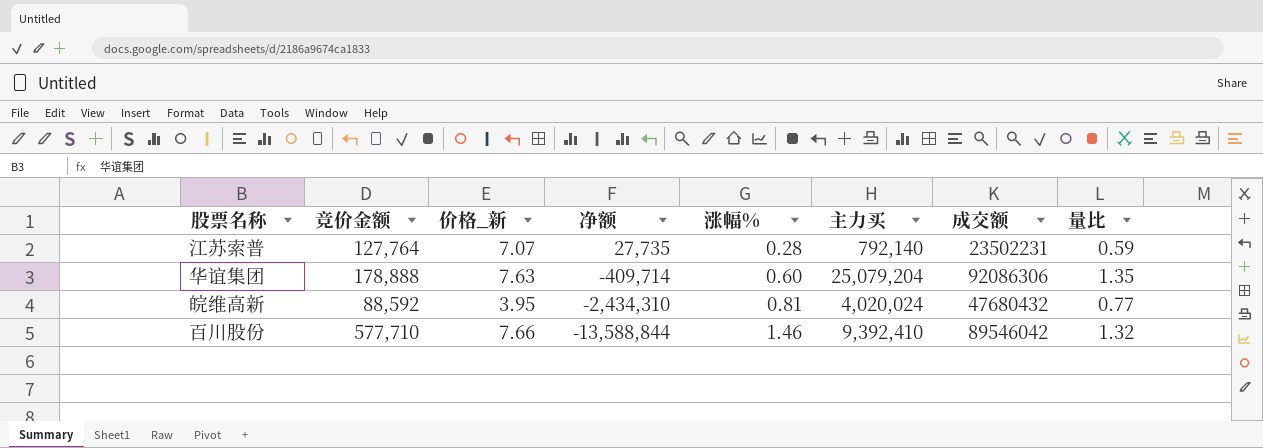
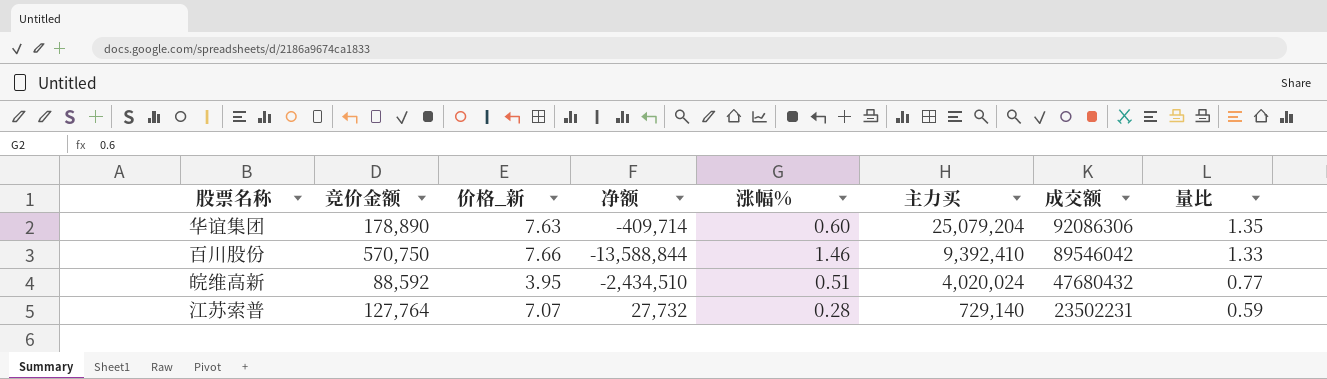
row order: 净额 descending -> 主力买 descending
华谊集团 | 竞价金额: 178,888 -> 178,890
百川股份 | 竞价金额: 577,710 -> 570,750
百川股份 | 量比: 1.32 -> 1.33
皖维高新 | 净额: -2,434,310 -> -2,434,510
皖维高新 | 涨幅%: 0.81 -> 0.51
江苏索普 | 净额: 27,735 -> 27,732
江苏索普 | 主力买: 792,140 -> 729,140

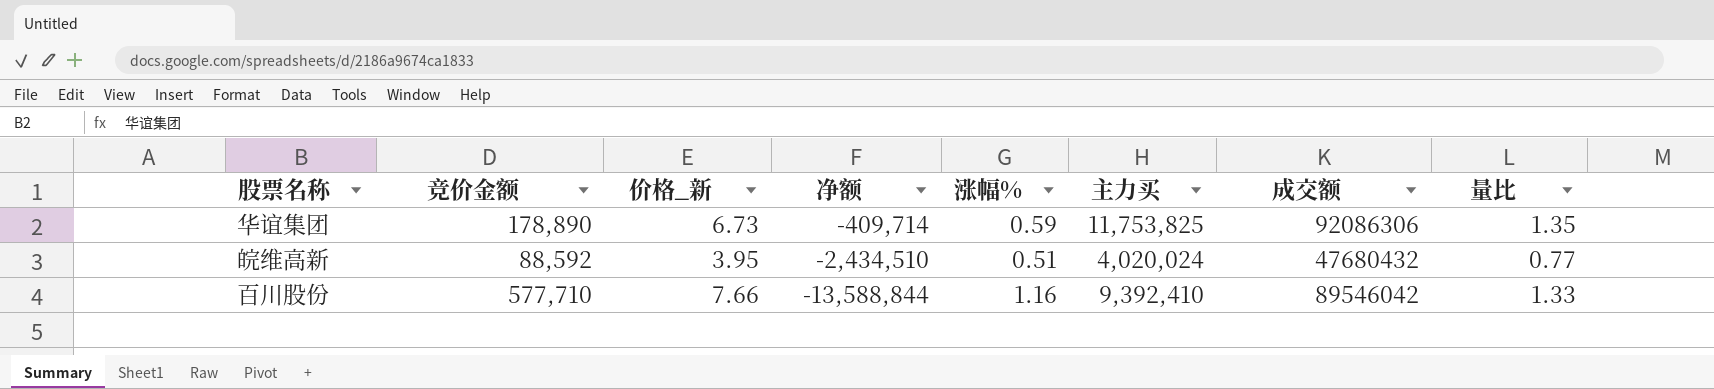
row order: 主力买 descending -> 净额 descending
row 江苏索普: 127,764 | 7.07 | 27,732 | 0.28 | 729,140 | 23502231 | 0.59 -> none
华谊集团 | 价格_新: 7.63 -> 6.73
华谊集团 | 涨幅%: 0.60 -> 0.59
华谊集团 | 主力买: 25,079,204 -> 11,753,825
百川股份 | 竞价金额: 570,750 -> 577,710
百川股份 | 涨幅%: 1.46 -> 1.16

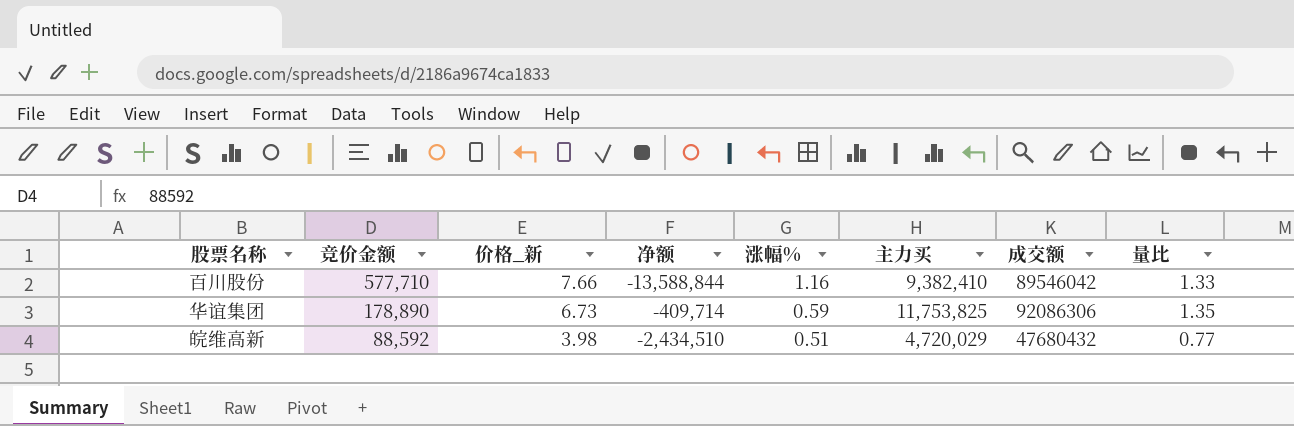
row order: 净额 descending -> 竞价金额 descending
百川股份 | 主力买: 9,392,410 -> 9,382,410
皖维高新 | 价格_新: 3.95 -> 3.98
皖维高新 | 主力买: 4,020,024 -> 4,720,029

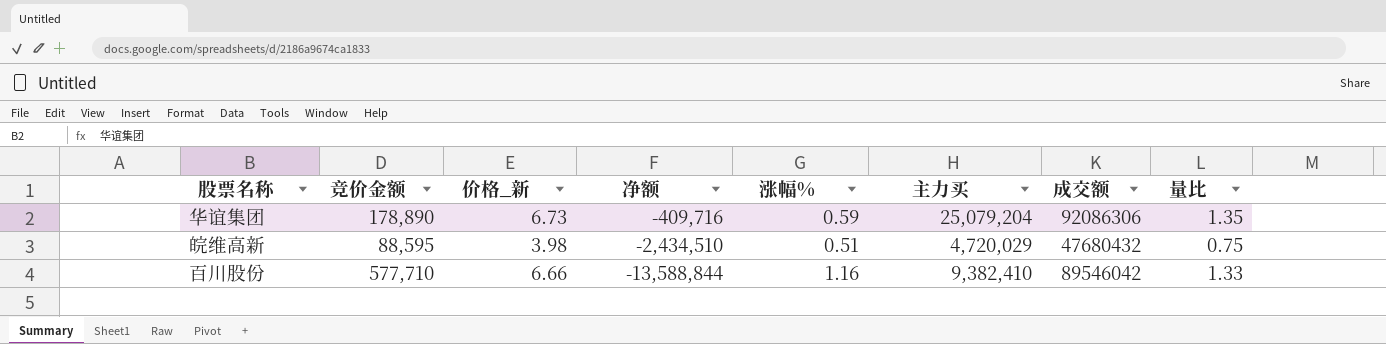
row order: 竞价金额 descending -> 净额 descending
华谊集团 | 净额: -409,714 -> -409,716
华谊集团 | 主力买: 11,753,825 -> 25,079,204
皖维高新 | 竞价金额: 88,592 -> 88,595
皖维高新 | 量比: 0.77 -> 0.75
百川股份 | 价格_新: 7.66 -> 6.66

